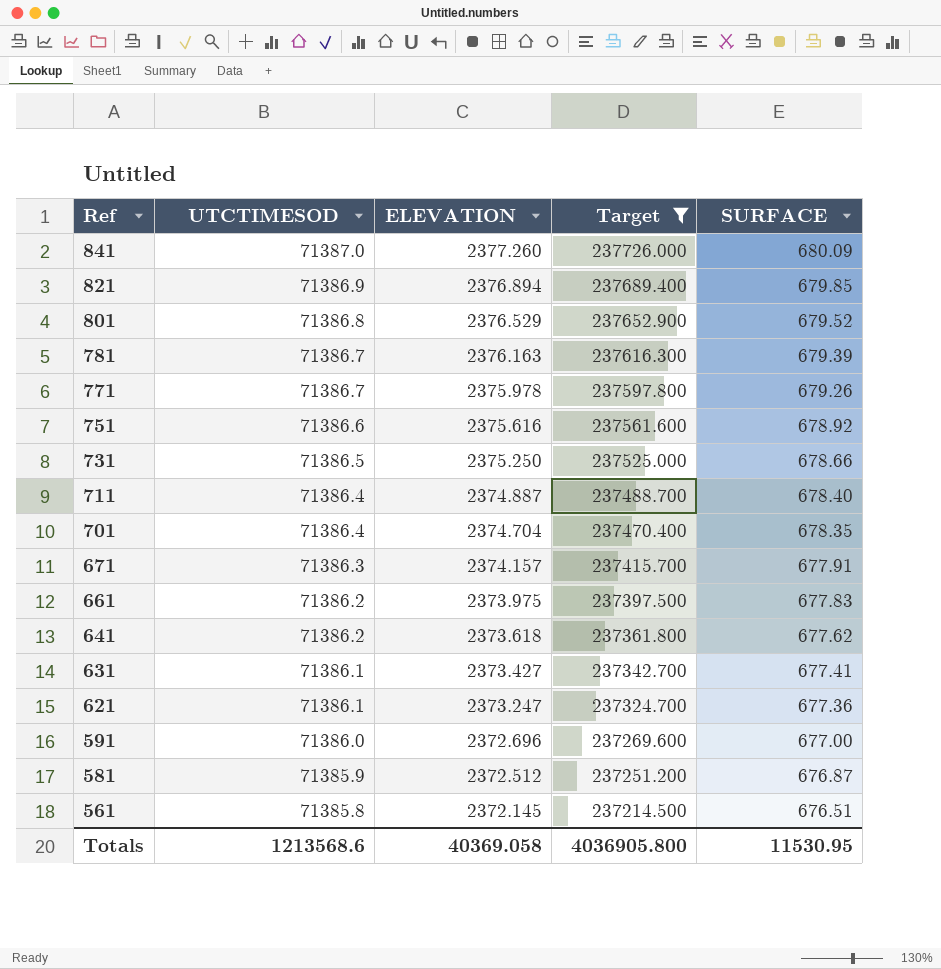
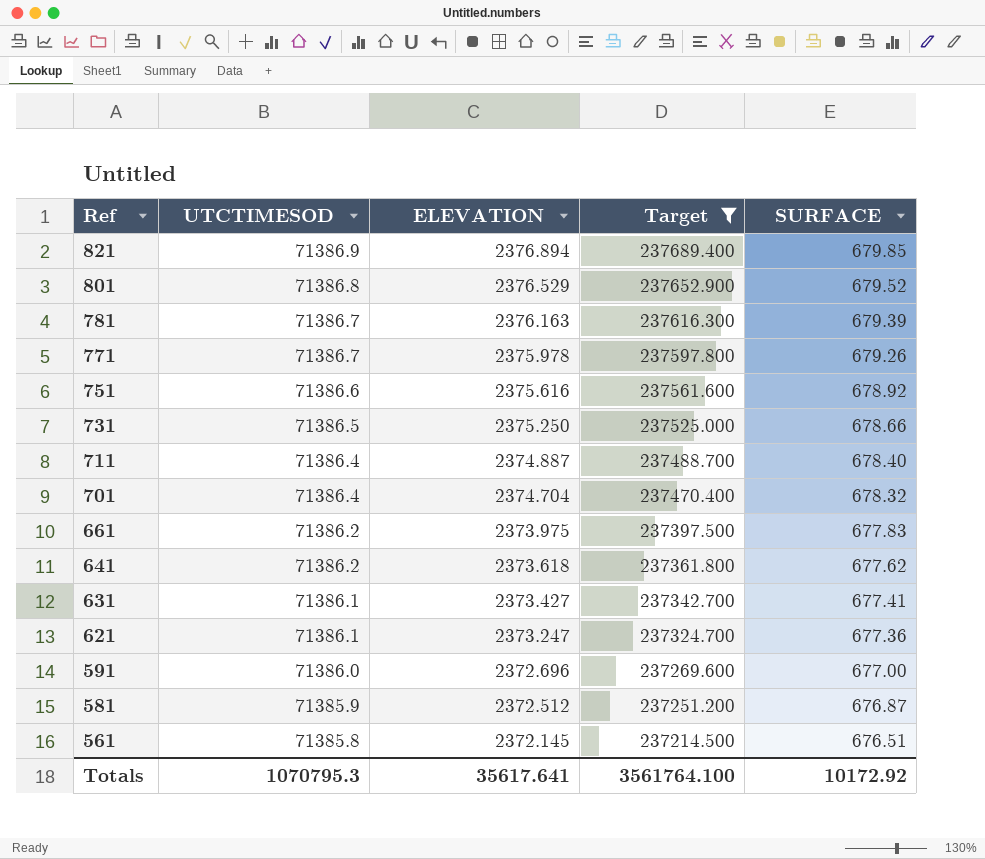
row 841: 71387.0 | 2377.260 | 237726.000 | 680.09 -> none
row 671: 71386.3 | 2374.157 | 237415.700 | 677.91 -> none
701 | SURFACE: 678.35 -> 678.32
Totals | UTCTIMESOD: 1213568.6 -> 1070795.3
Totals | ELEVATION: 40369.058 -> 35617.641
Totals | Target: 4036905.800 -> 3561764.100
Totals | SURFACE: 11530.95 -> 10172.92

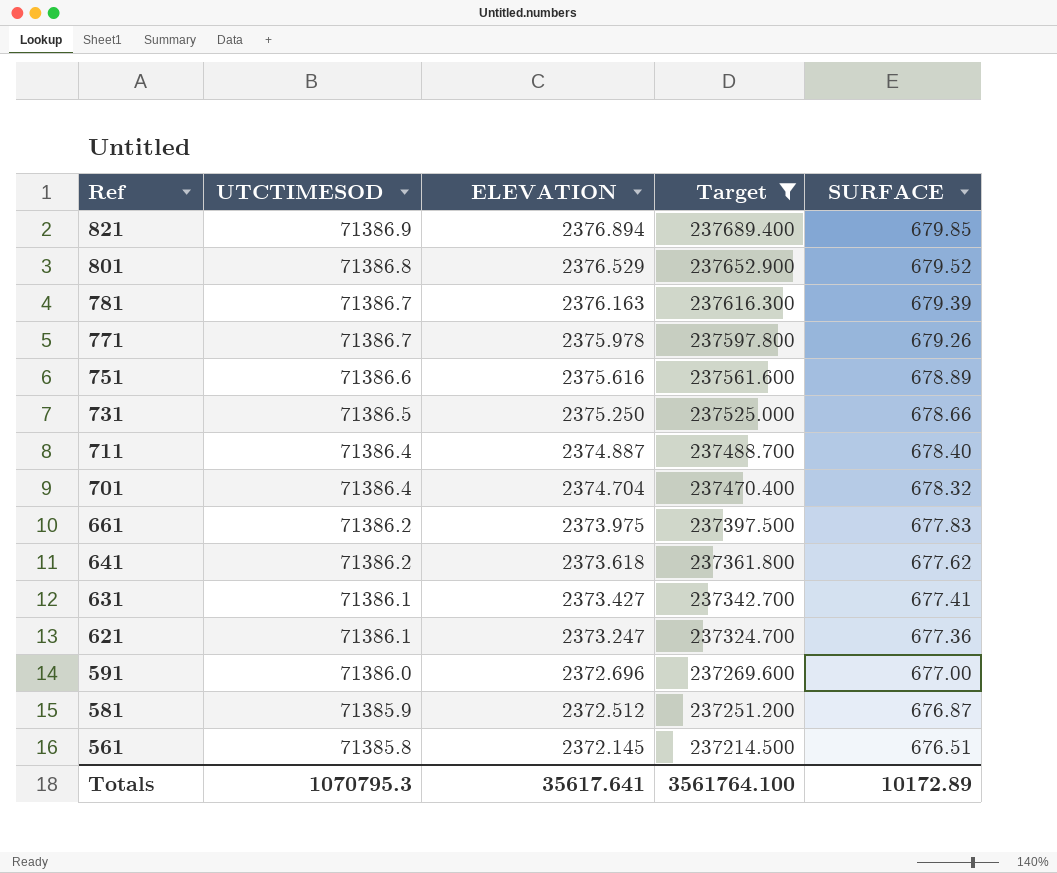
751 | SURFACE: 678.92 -> 678.89
Totals | SURFACE: 10172.92 -> 10172.89

